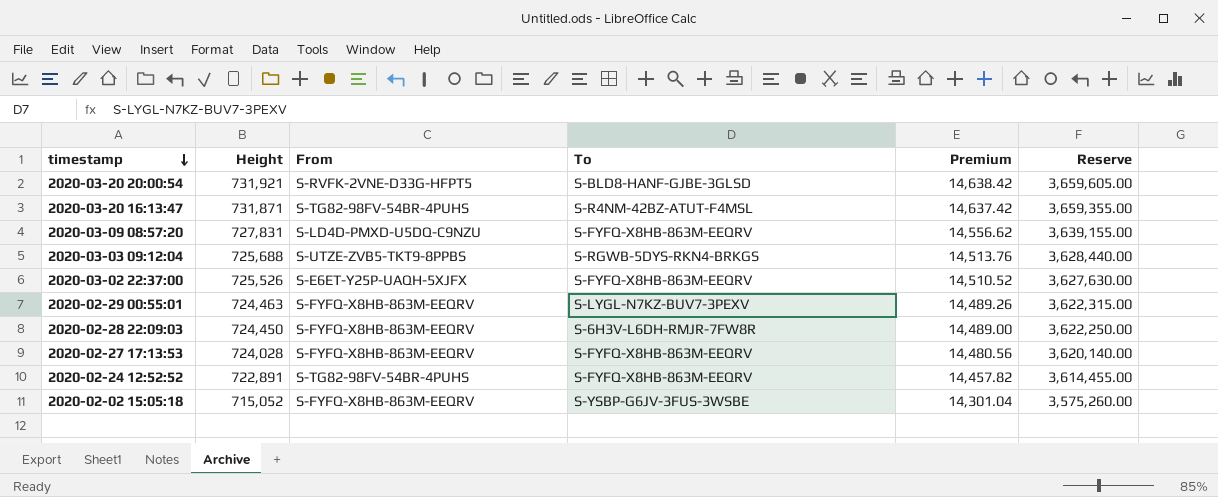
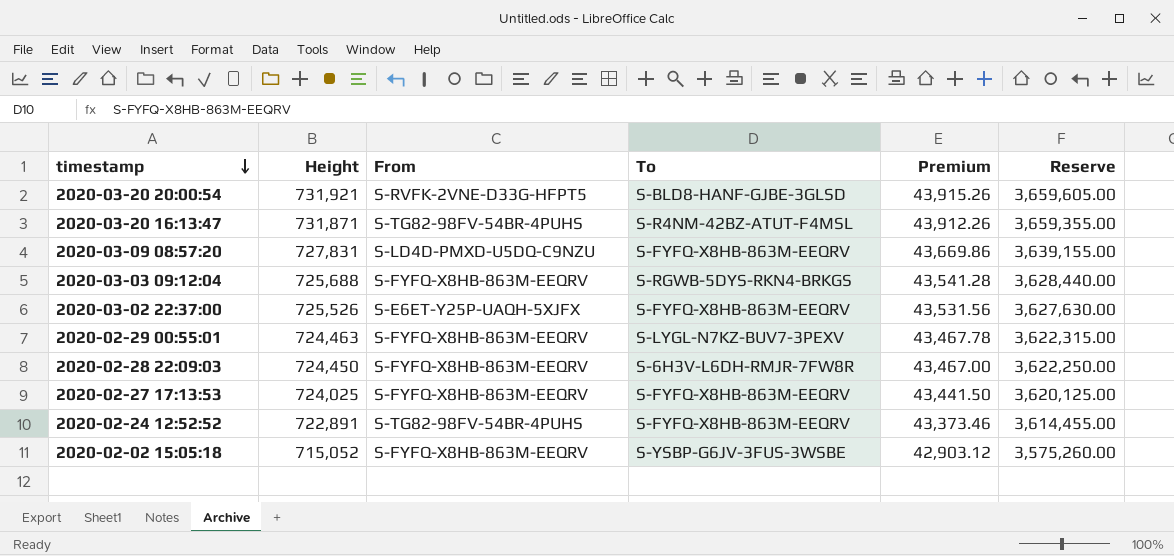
column Premium | formula: [Height] * 0.02 -> [Height] * 0.06
2020-03-03 09:12:04 | From: S-UTZE-ZVB5-TKT9-8PPBS -> S-FYFQ-X8HB-863M-EEQRV
2020-02-27 17:13:53 | Height: 724,028 -> 724,025
2020-02-27 17:13:53 | Reserve: 3,620,140.00 -> 3,620,125.00

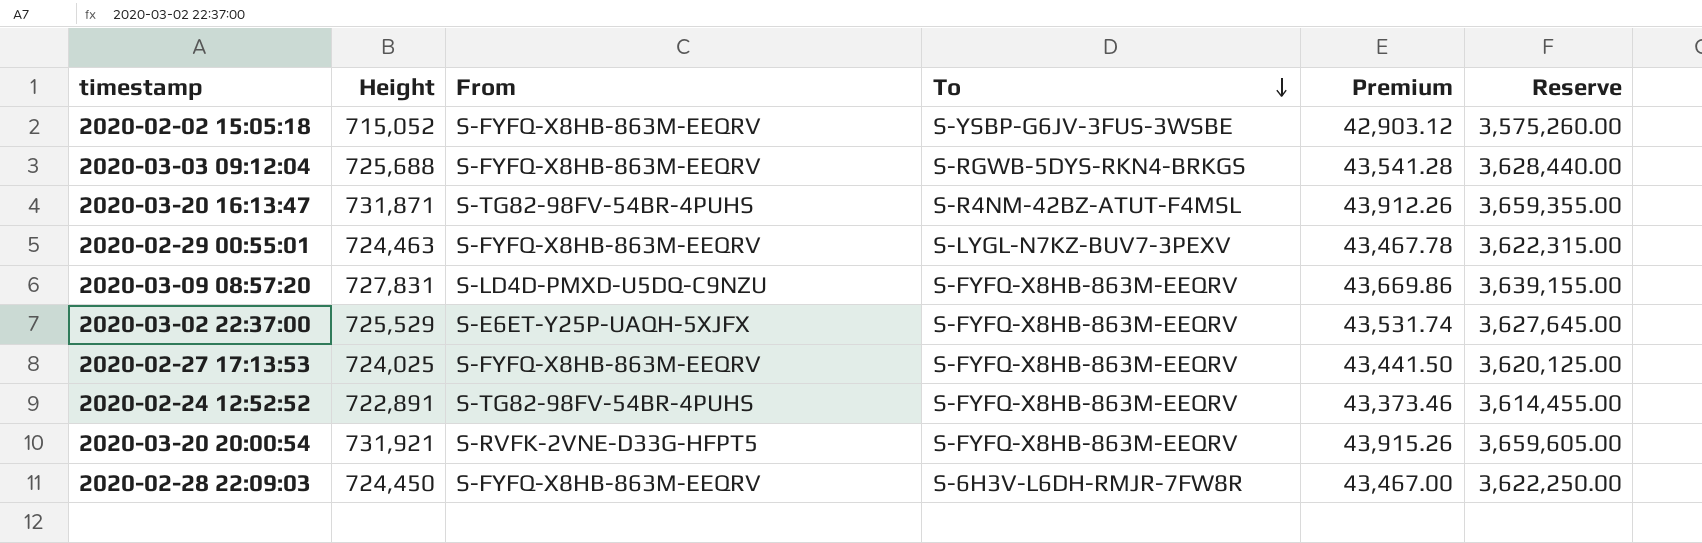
row order: timestamp descending -> To descending
2020-03-02 22:37:00 | Height: 725,526 -> 725,529
2020-03-02 22:37:00 | Premium: 43,531.56 -> 43,531.74
2020-03-02 22:37:00 | Reserve: 3,627,630.00 -> 3,627,645.00
2020-03-20 20:00:54 | To: S-BLD8-HANF-GJBE-3GLSD -> S-FYFQ-X8HB-863M-EEQRV

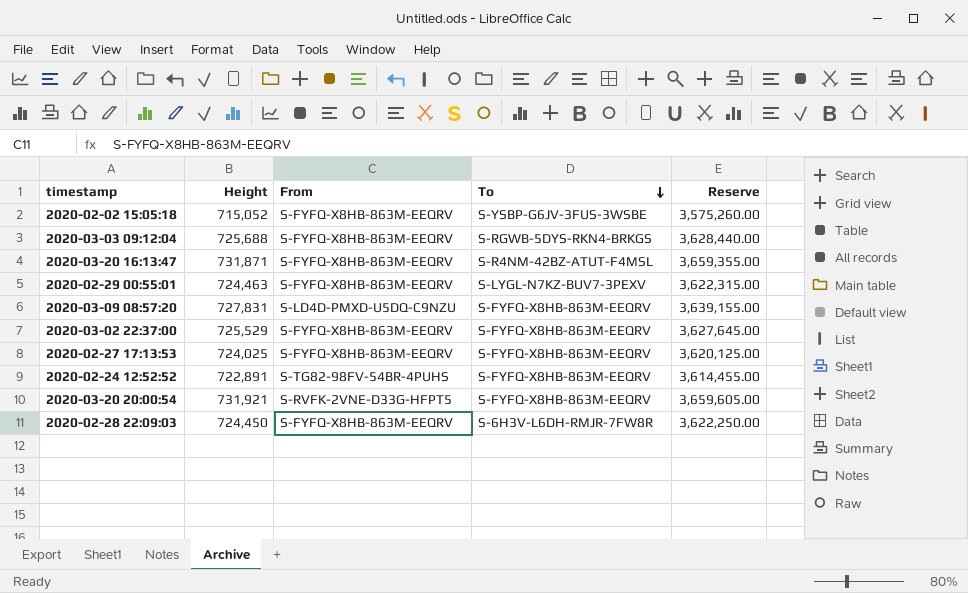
column Premium | formula: [Height] * 0.06 -> none
2020-03-20 16:13:47 | From: S-TG82-98FV-54BR-4PUHS -> S-FYFQ-X8HB-863M-EEQRV
2020-03-02 22:37:00 | From: S-E6ET-Y25P-UAQH-5XJFX -> S-FYFQ-X8HB-863M-EEQRV

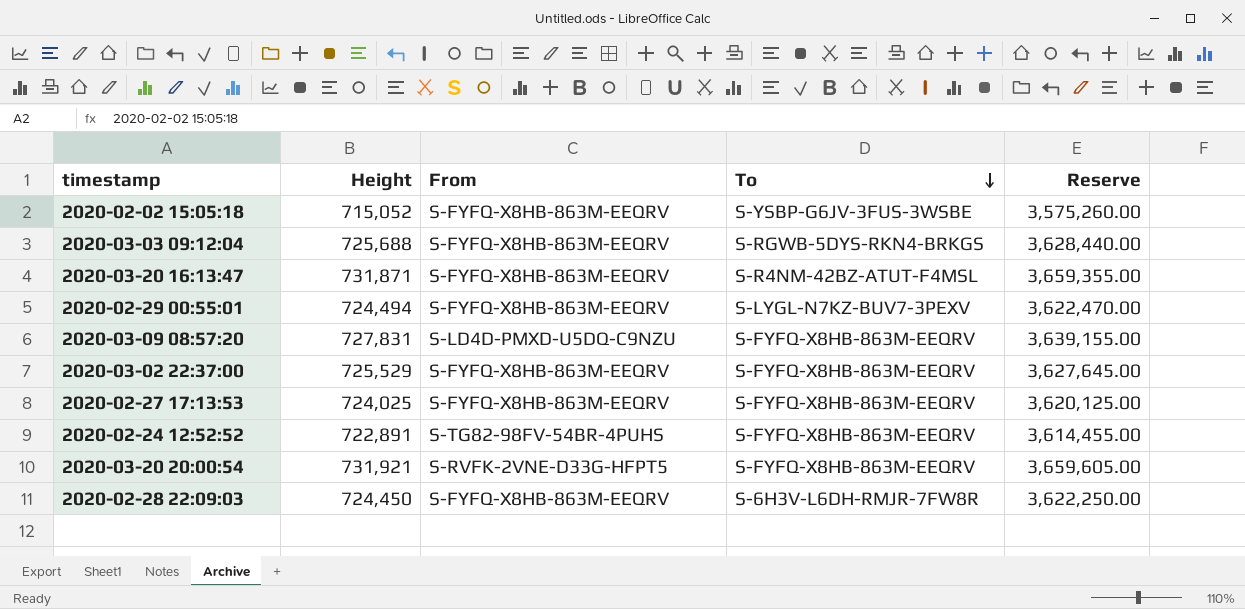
2020-02-29 00:55:01 | Height: 724,463 -> 724,494
2020-02-29 00:55:01 | Reserve: 3,622,315.00 -> 3,622,470.00

